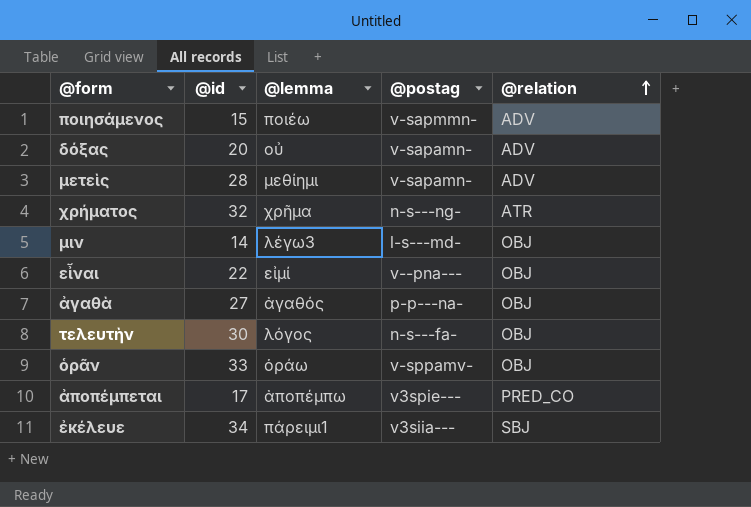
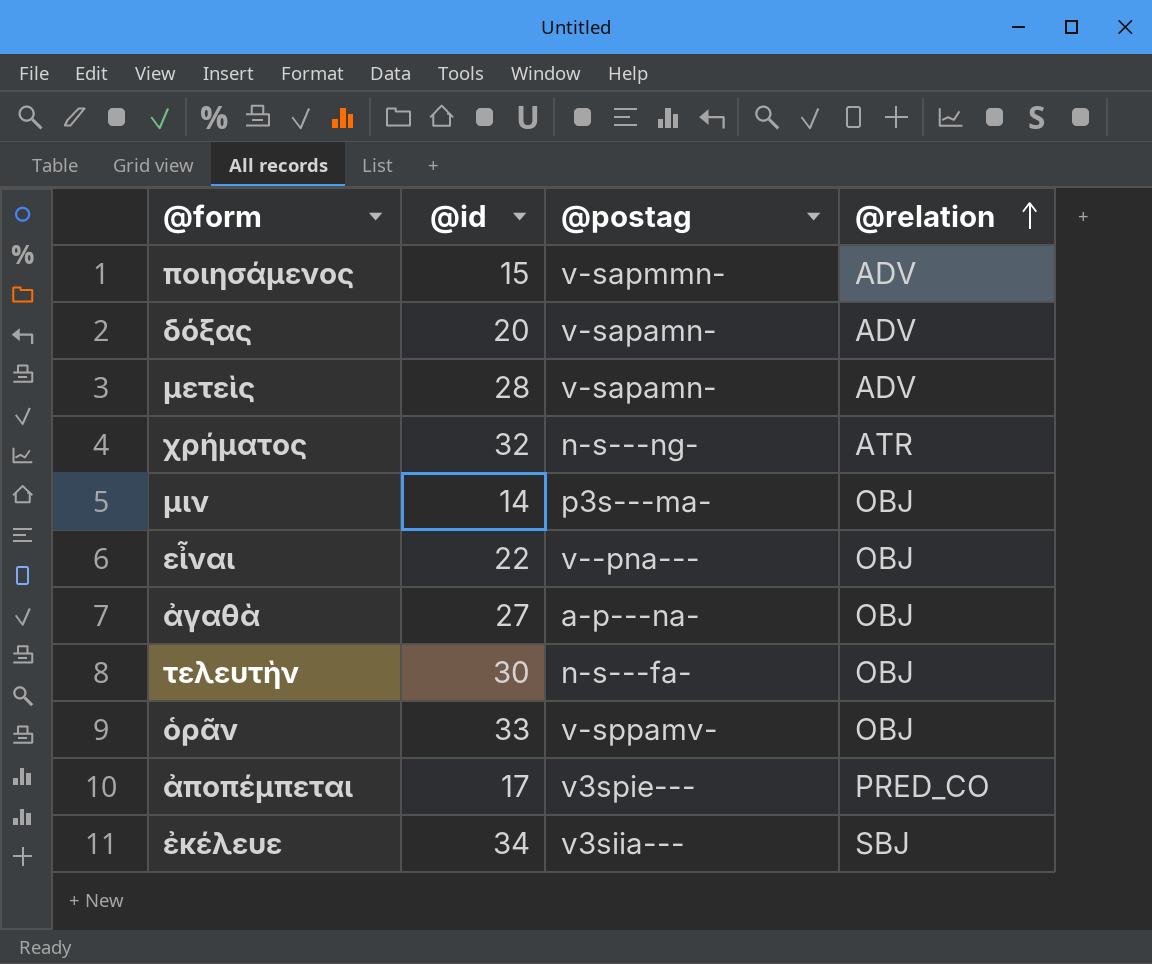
column @lemma | position: 3 -> none
μιν | @postag: l-s---md- -> p3s---ma-
ἀγαθὰ | @postag: p-p---na- -> a-p---na-

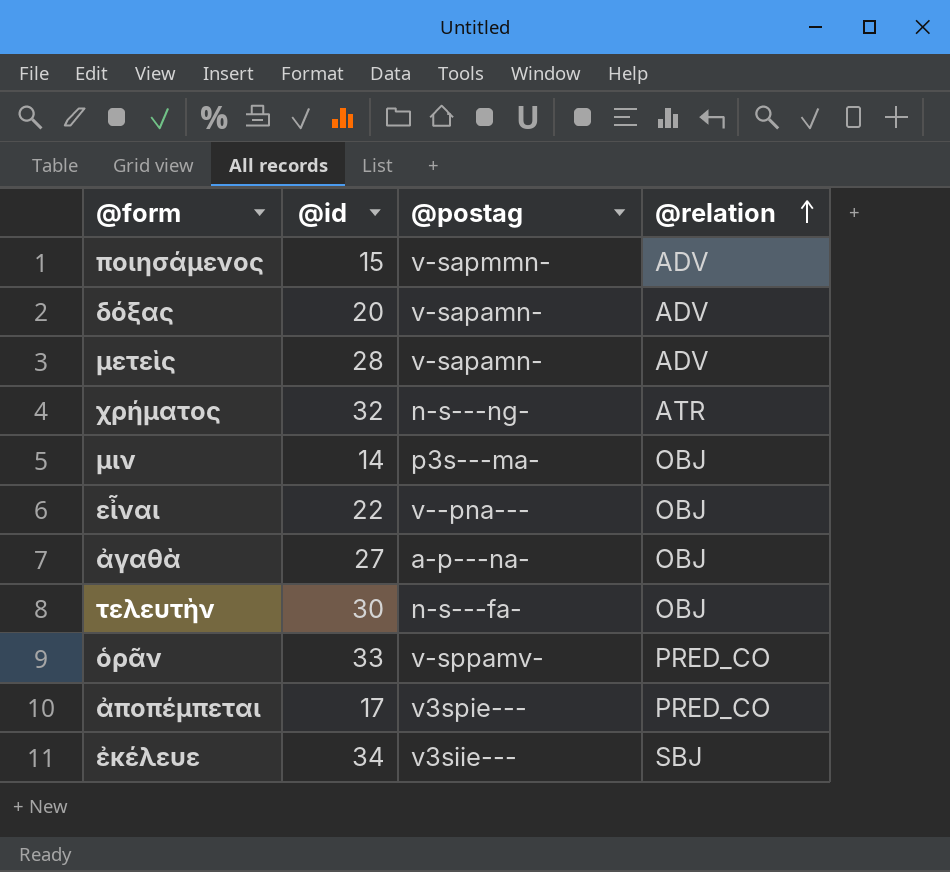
ὁρᾶν | @relation: OBJ -> PRED_CO
ἐκέλευε | @postag: v3siia--- -> v3siie---

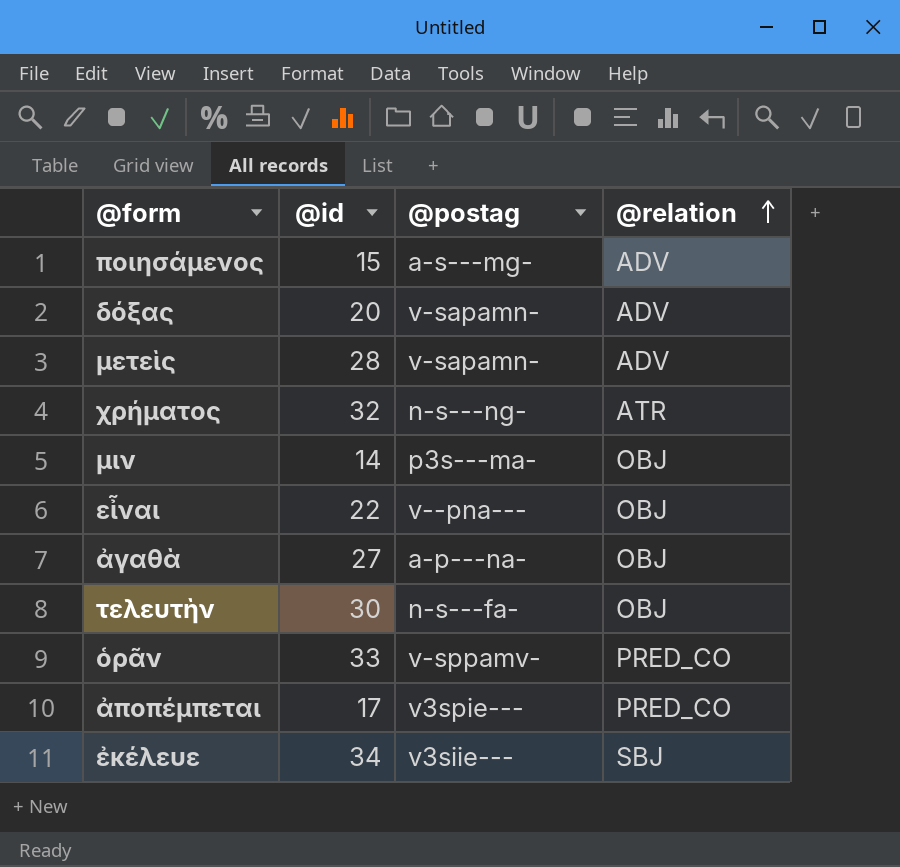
ποιησάμενος | @postag: v-sapmmn- -> a-s---mg-

